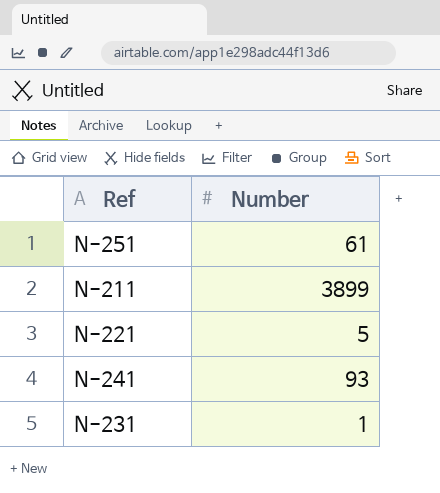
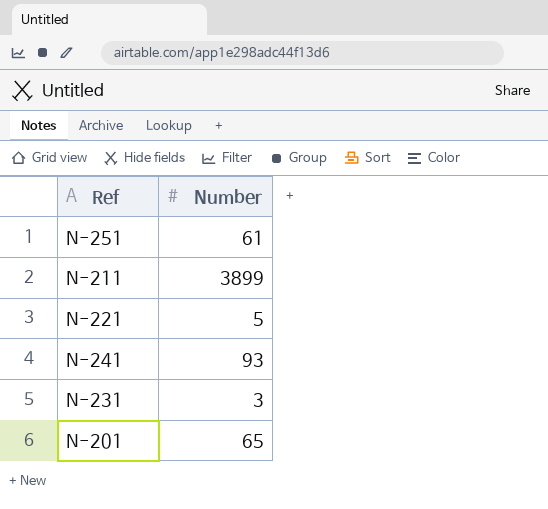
N-231 | Number: 1 -> 3
row N-201: none -> 65

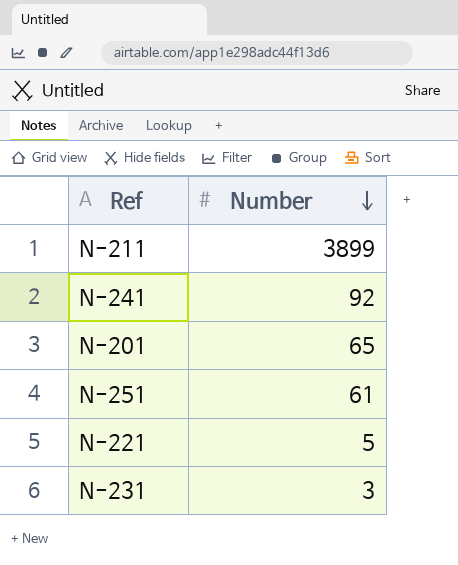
row order: none -> Number descending
N-241 | Number: 93 -> 92

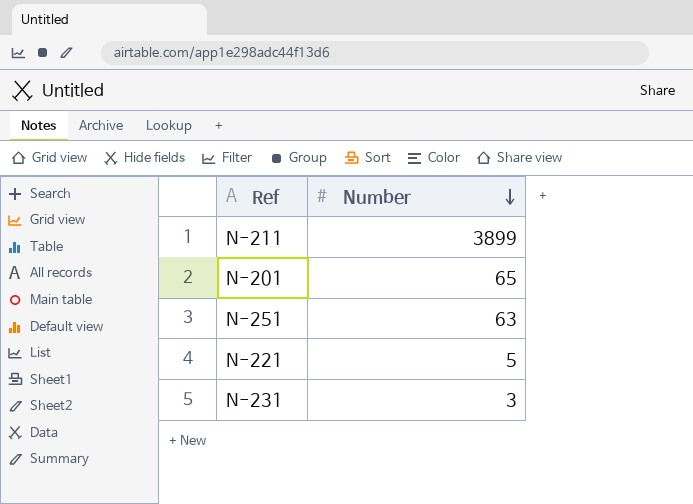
row N-241: 92 -> none
N-251 | Number: 61 -> 63

